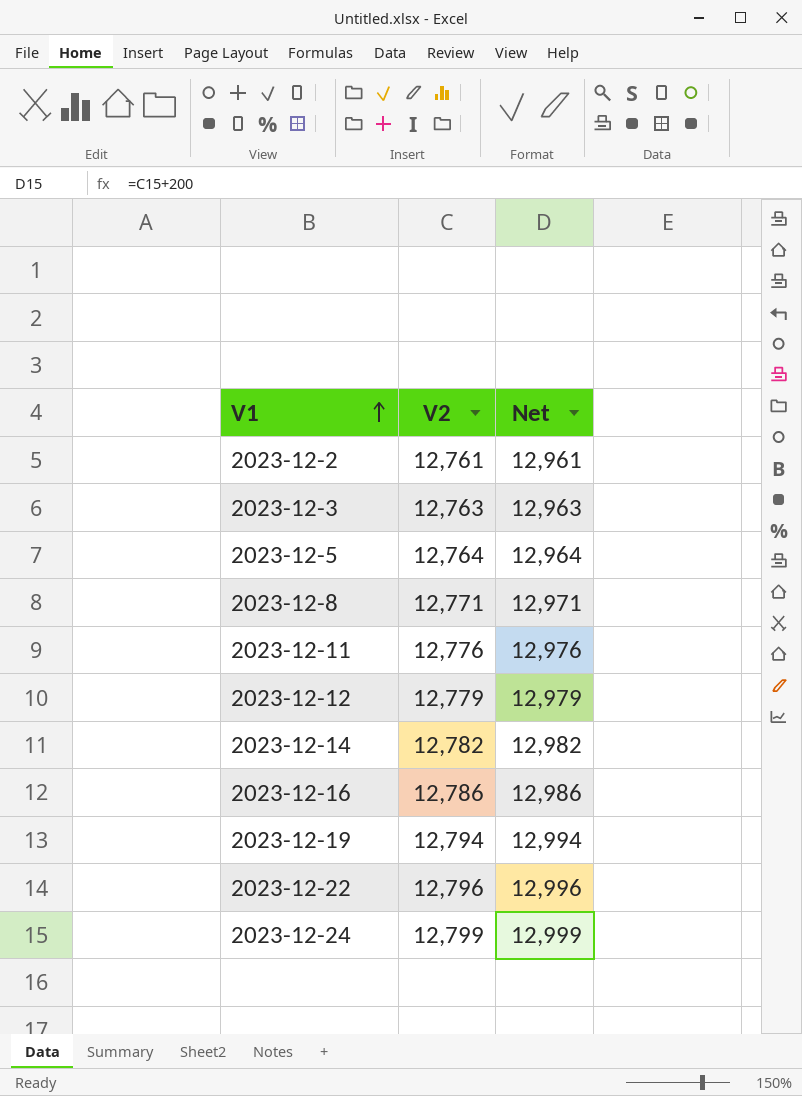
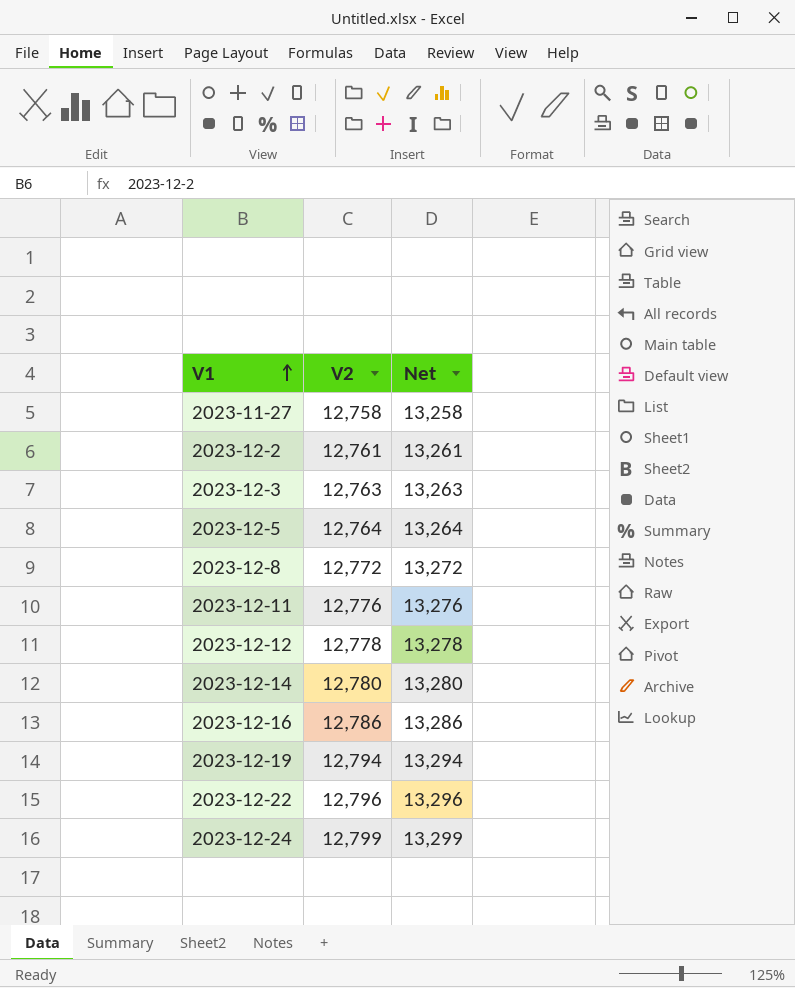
column Net | formula: [V2] + 200 -> [V2] + 500
row 2023-11-27: none -> 12,758 | 13,258
2023-12-8 | V2: 12,771 -> 12,772
2023-12-12 | V2: 12,779 -> 12,778
2023-12-14 | V2: 12,782 -> 12,780

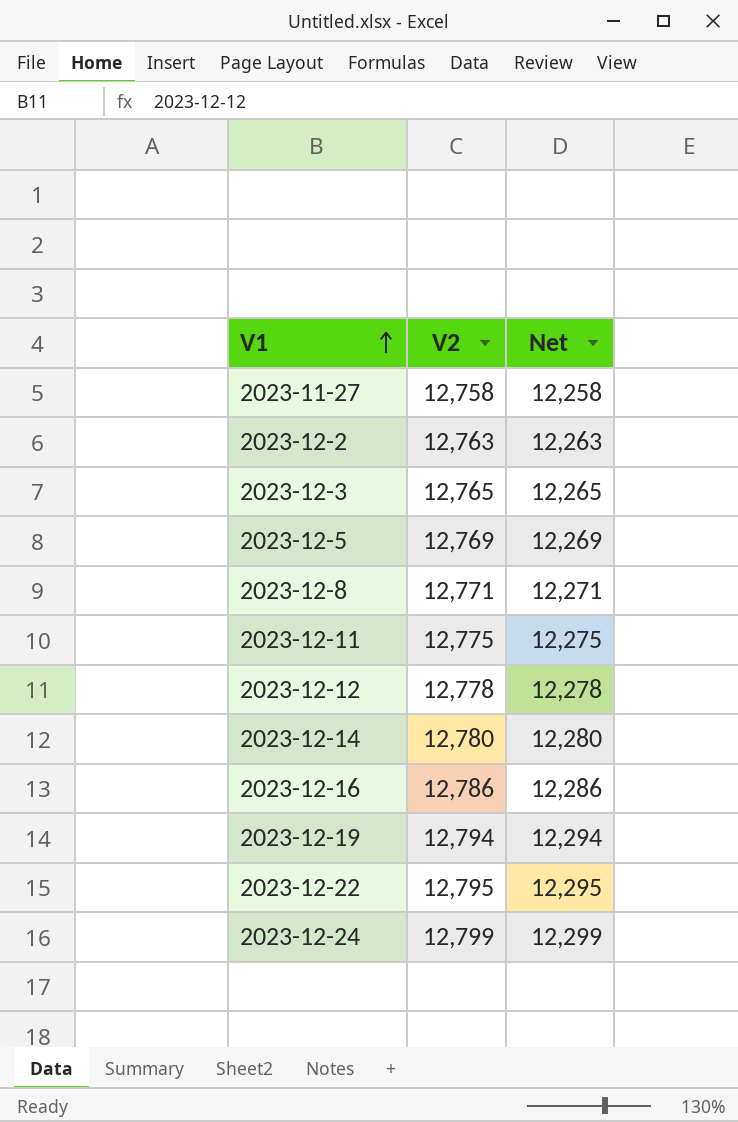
column Net | formula: [V2] + 500 -> [V2] - 500
2023-12-2 | V2: 12,761 -> 12,763
2023-12-3 | V2: 12,763 -> 12,765
2023-12-5 | V2: 12,764 -> 12,769
2023-12-8 | V2: 12,772 -> 12,771
2023-12-11 | V2: 12,776 -> 12,775
2023-12-22 | V2: 12,796 -> 12,795

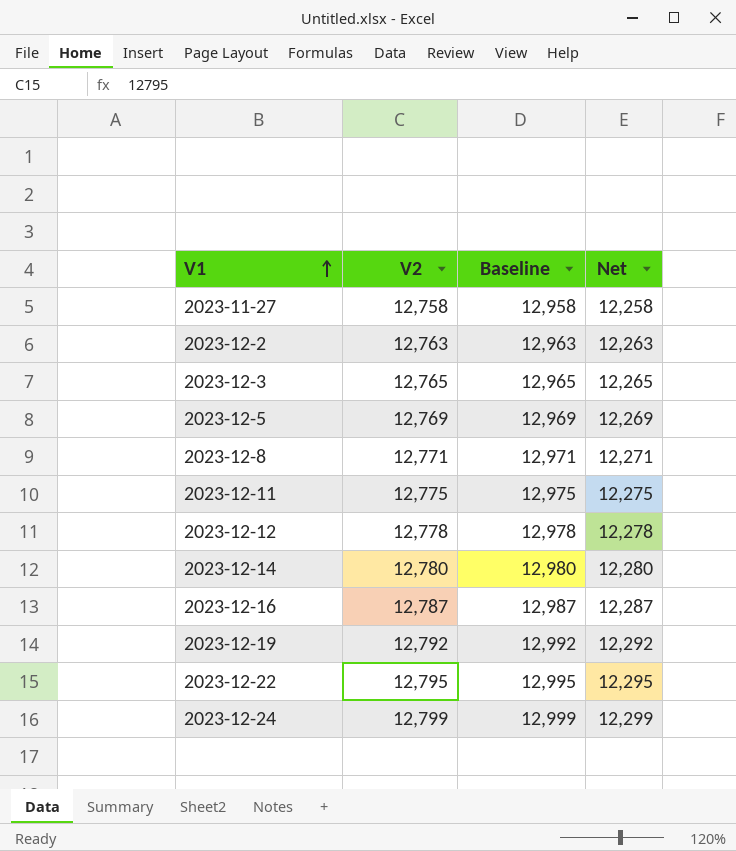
column Baseline | formula: none -> [V2] + 200
2023-12-16 | V2: 12,786 -> 12,787
2023-12-16 | Net: 12,286 -> 12,287
2023-12-19 | V2: 12,794 -> 12,792
2023-12-19 | Net: 12,294 -> 12,292

